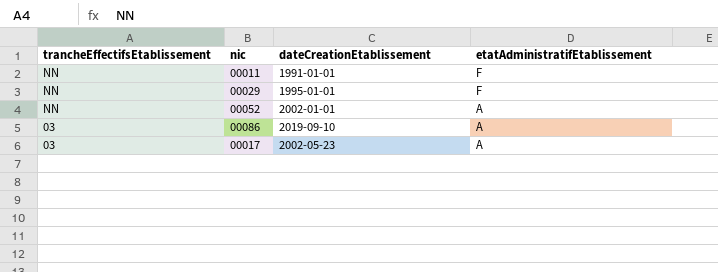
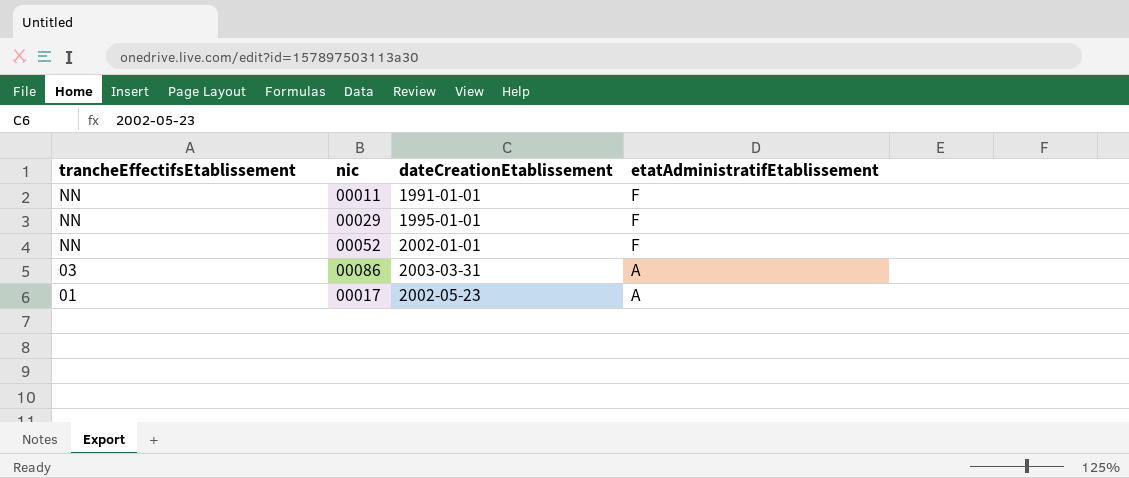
00052 | etatAdministratifEtablissement: A -> F
00086 | dateCreationEtablissement: 2019-09-10 -> 2003-03-31
00017 | trancheEffectifsEtablissement: 03 -> 01

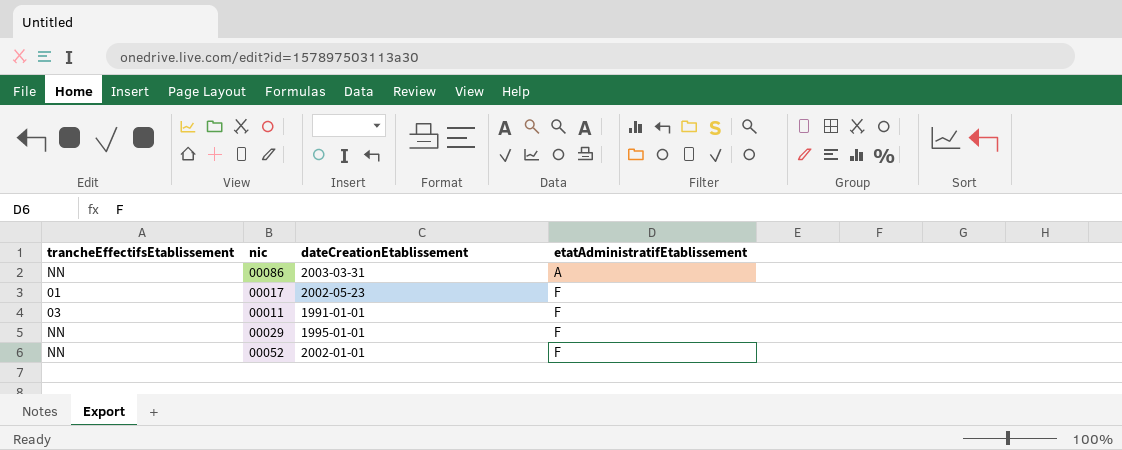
row order: trancheEffectifsEtablissement descending -> etatAdministratifEtablissement ascending
00086 | trancheEffectifsEtablissement: 03 -> NN
00017 | etatAdministratifEtablissement: A -> F
00011 | trancheEffectifsEtablissement: NN -> 03

